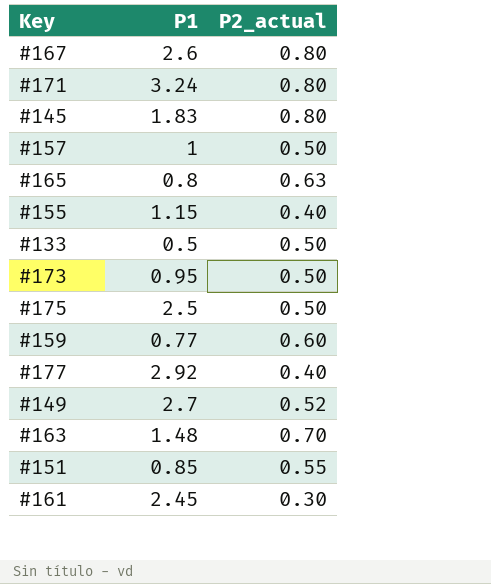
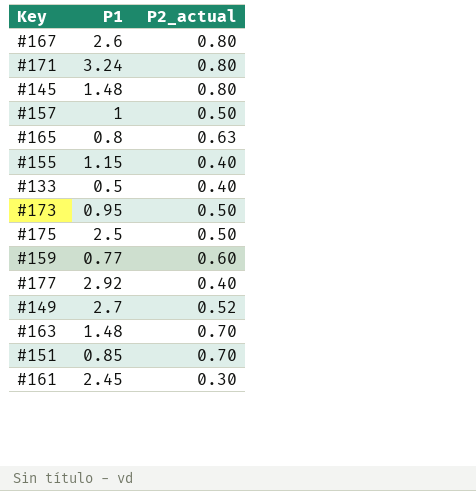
#145 | P1: 1.83 -> 1.48
#133 | P2_actual: 0.50 -> 0.40
#151 | P2_actual: 0.55 -> 0.70

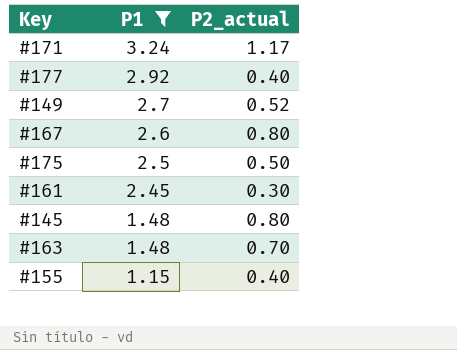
filter: none -> P1 >= 1.15
row order: none -> P1 descending
#171 | P2_actual: 0.80 -> 1.17

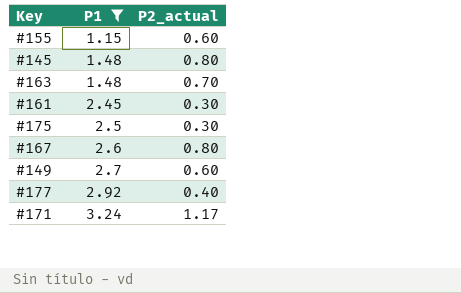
row order: P1 descending -> P1 ascending
#155 | P2_actual: 0.40 -> 0.60
#175 | P2_actual: 0.50 -> 0.30
#149 | P2_actual: 0.52 -> 0.60

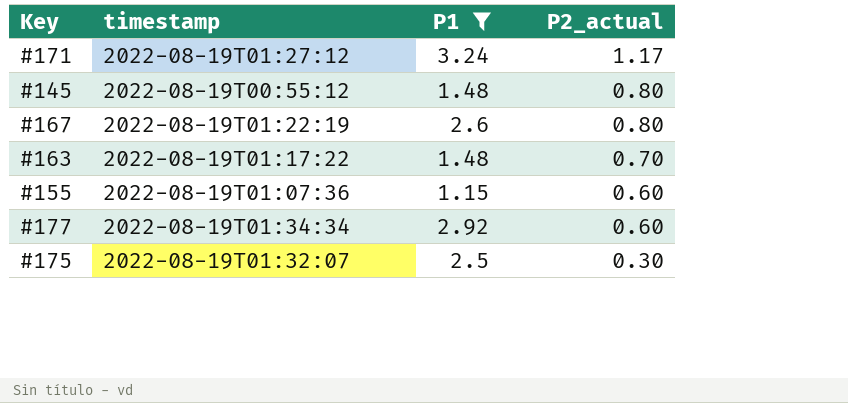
row order: P1 ascending -> P2_actual descending
column timestamp | position: none -> 2
row #161: 2.45 | 0.30 -> none
row #149: 2.7 | 0.60 -> none
#177 | P2_actual: 0.40 -> 0.60

